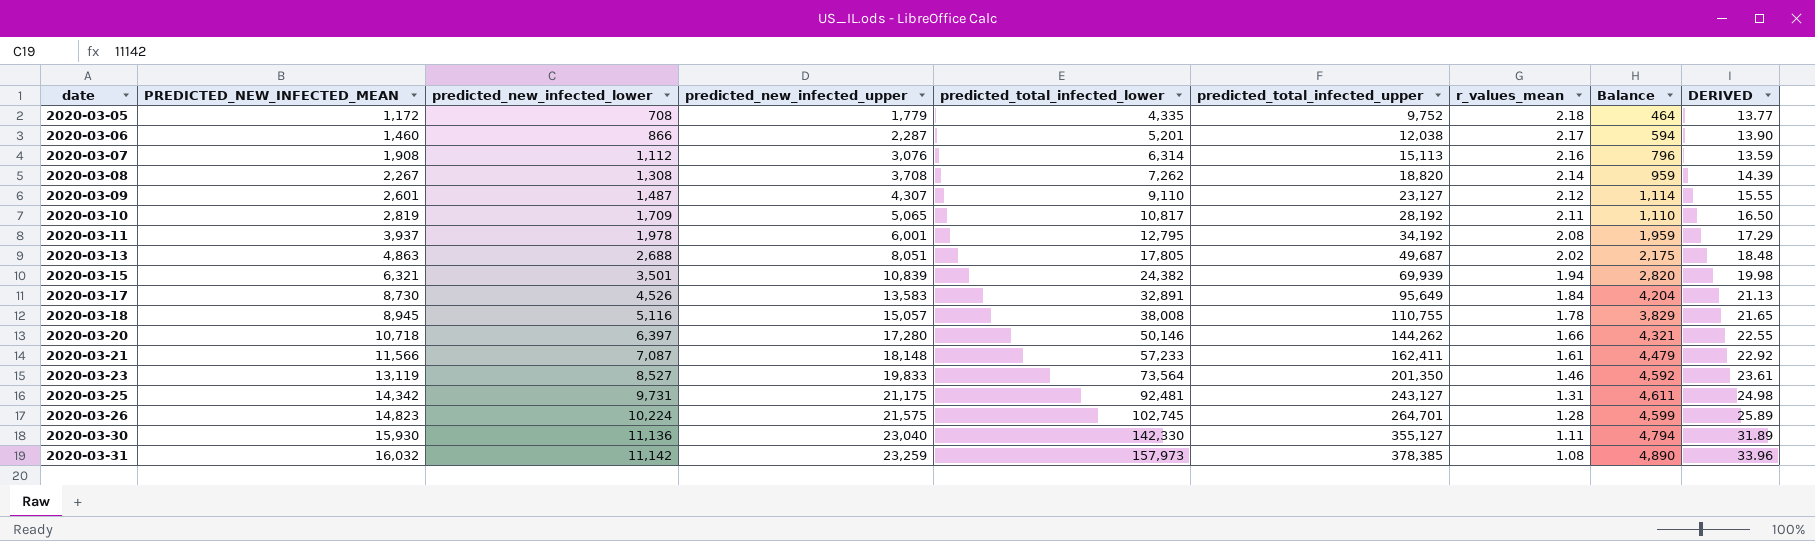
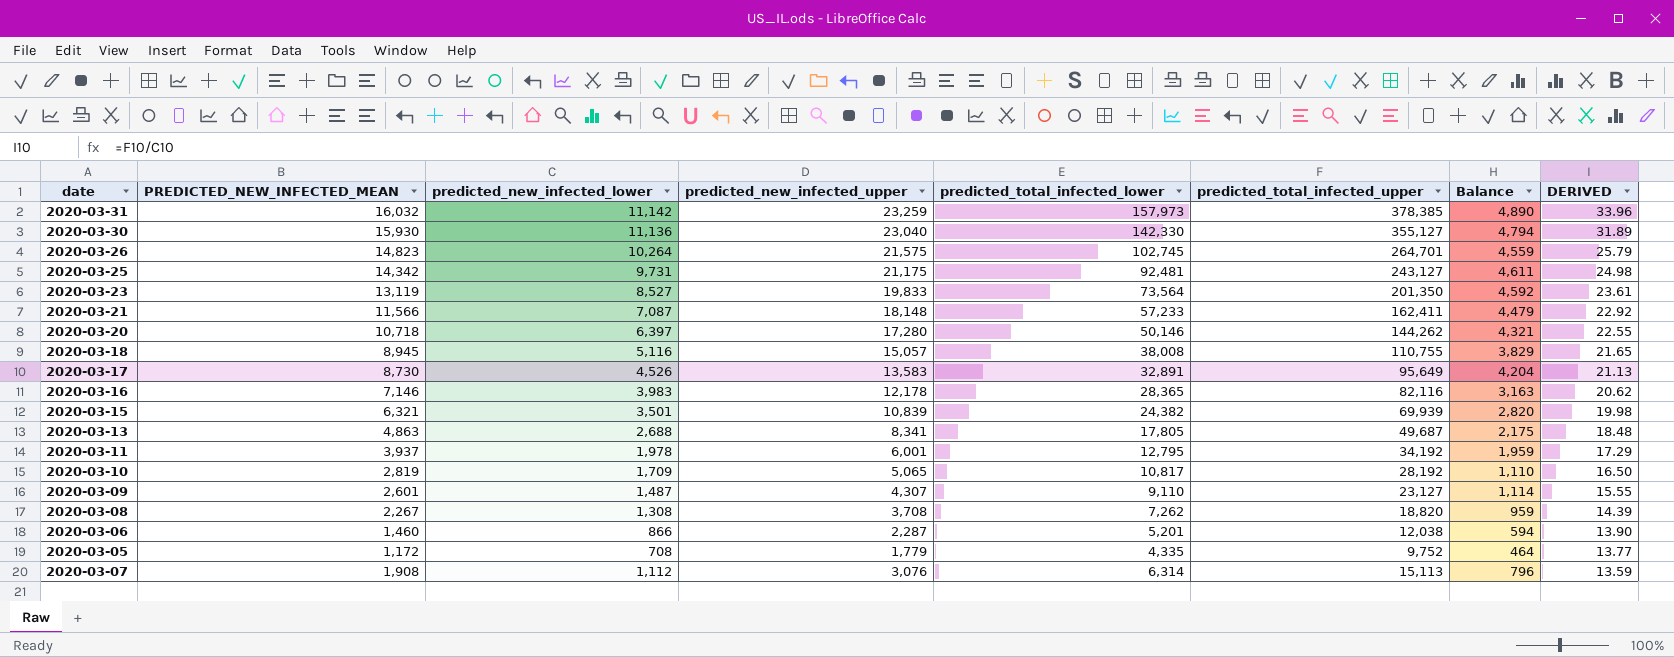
row order: date ascending -> DERIVED descending
column r_values_mean | position: 7 -> none
2020-03-26 | predicted_new_infected_lower: 10,224 -> 10,264
2020-03-26 | Balance: 4,599 -> 4,559
2020-03-26 | DERIVED: 25.89 -> 25.79
row 2020-03-16: none -> 7,146 | 3,983 | 12,178 | 28,365 | 82,116 | 3,163 | 20.62
2020-03-13 | predicted_new_infected_upper: 8,051 -> 8,341

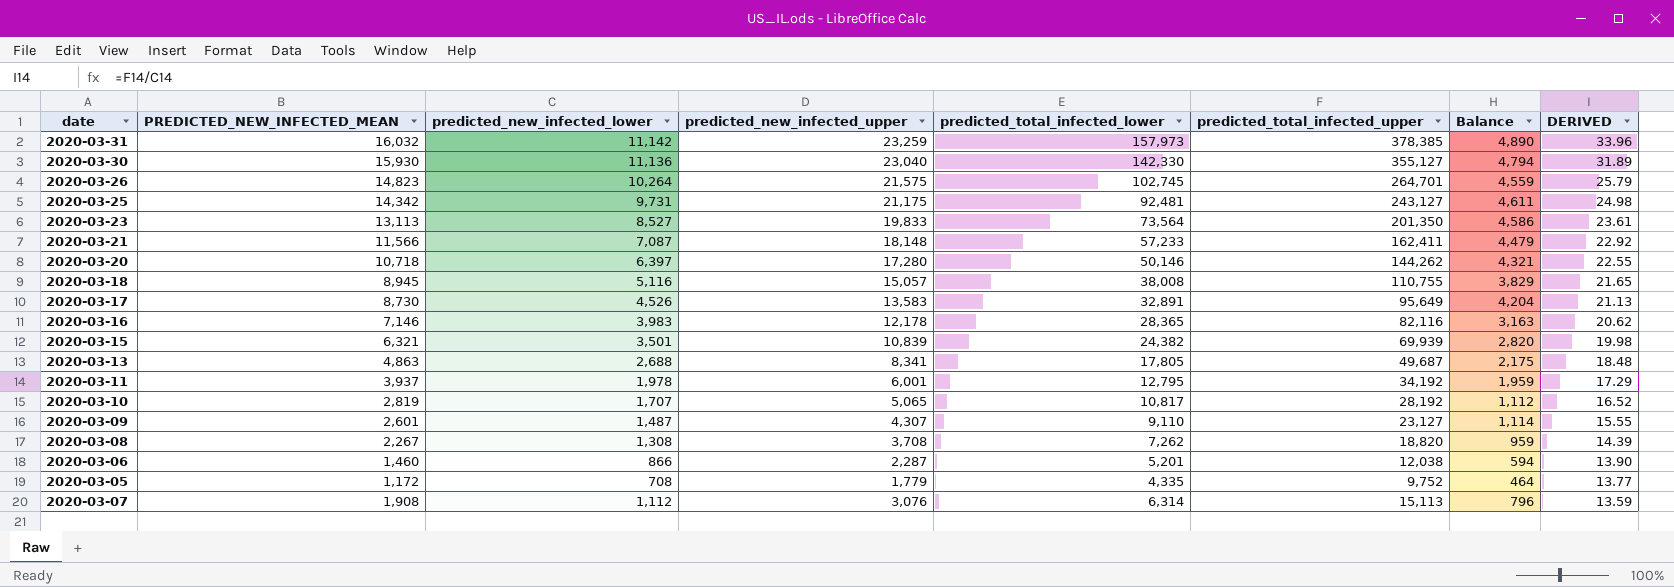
2020-03-23 | PREDICTED_NEW_INFECTED_MEAN: 13,119 -> 13,113
2020-03-23 | Balance: 4,592 -> 4,586
2020-03-10 | predicted_new_infected_lower: 1,709 -> 1,707
2020-03-10 | Balance: 1,110 -> 1,112
2020-03-10 | DERIVED: 16.50 -> 16.52

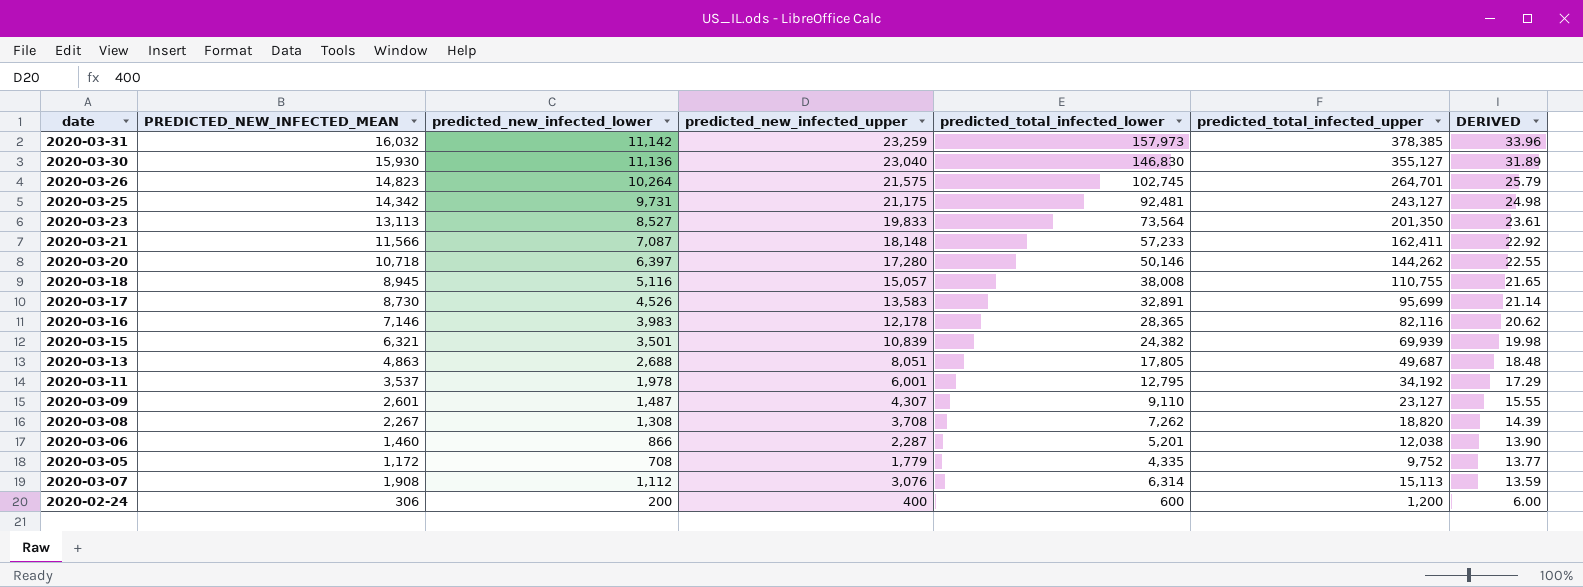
column Balance | formula: [PREDICTED_NEW_INFECTED_MEAN] - [predicted_new_infected_lower] -> none
row 2020-03-10: 2,819 | 1,707 | 5,065 | 10,817 | 28,192 | 1,112 | 16.52 -> none
2020-03-30 | predicted_total_infected_lower: 142,330 -> 146,830
2020-03-17 | predicted_total_infected_upper: 95,649 -> 95,699
2020-03-17 | DERIVED: 21.13 -> 21.14
2020-03-13 | predicted_new_infected_upper: 8,341 -> 8,051
2020-03-11 | PREDICTED_NEW_INFECTED_MEAN: 3,937 -> 3,537
row 2020-02-24: none -> 306 | 200 | 400 | 600 | 1,200 | 6.00

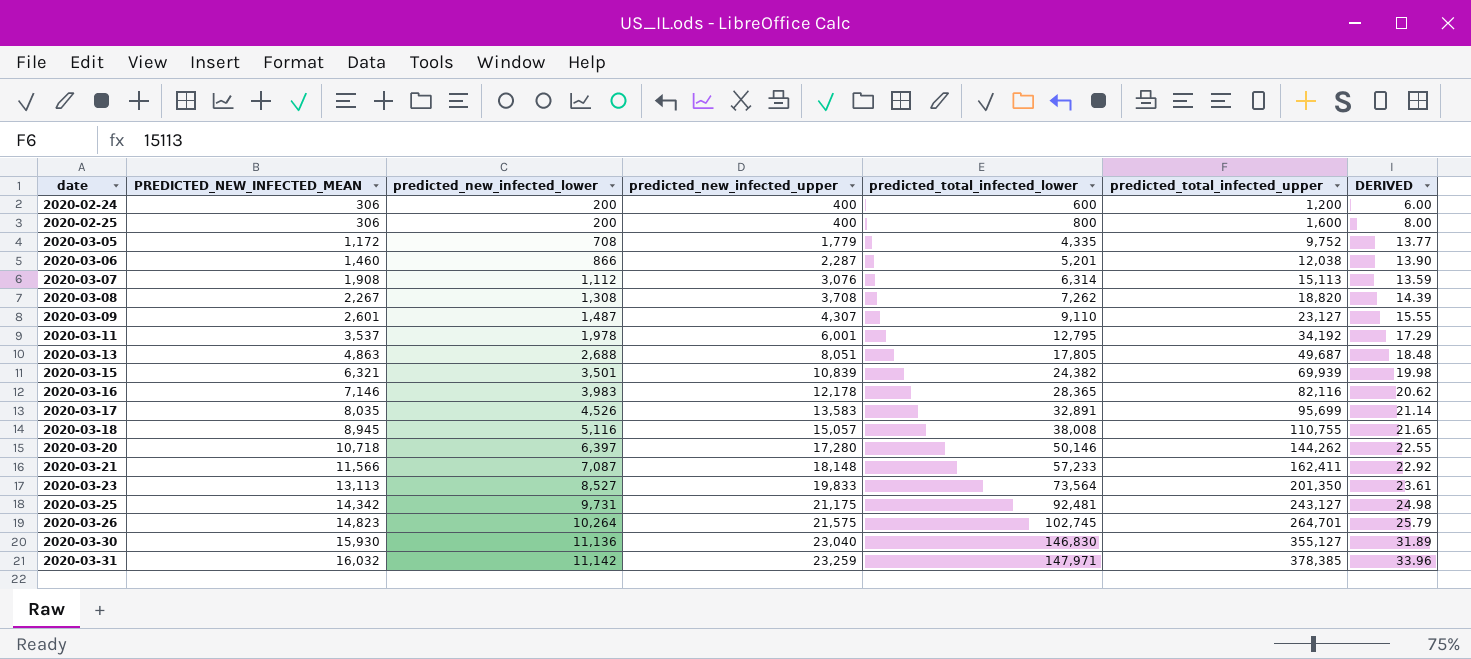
row order: DERIVED descending -> date ascending
row 2020-02-25: none -> 306 | 200 | 400 | 800 | 1,600 | 8.00
2020-03-17 | PREDICTED_NEW_INFECTED_MEAN: 8,730 -> 8,035
2020-03-31 | predicted_total_infected_lower: 157,973 -> 147,971

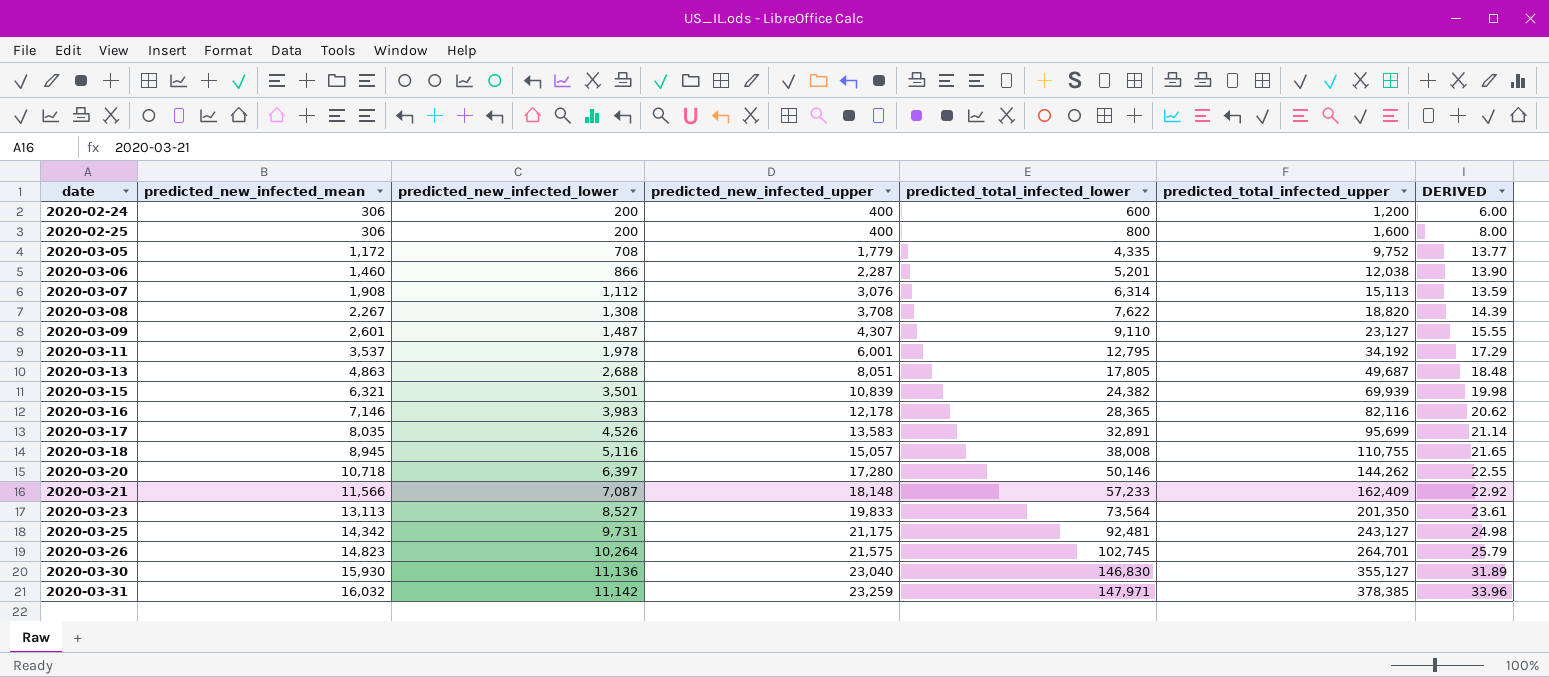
column name: PREDICTED_NEW_INFECTED_MEAN -> predicted_new_infected_mean
2020-03-08 | predicted_total_infected_lower: 7,262 -> 7,622
2020-03-21 | predicted_total_infected_upper: 162,411 -> 162,409

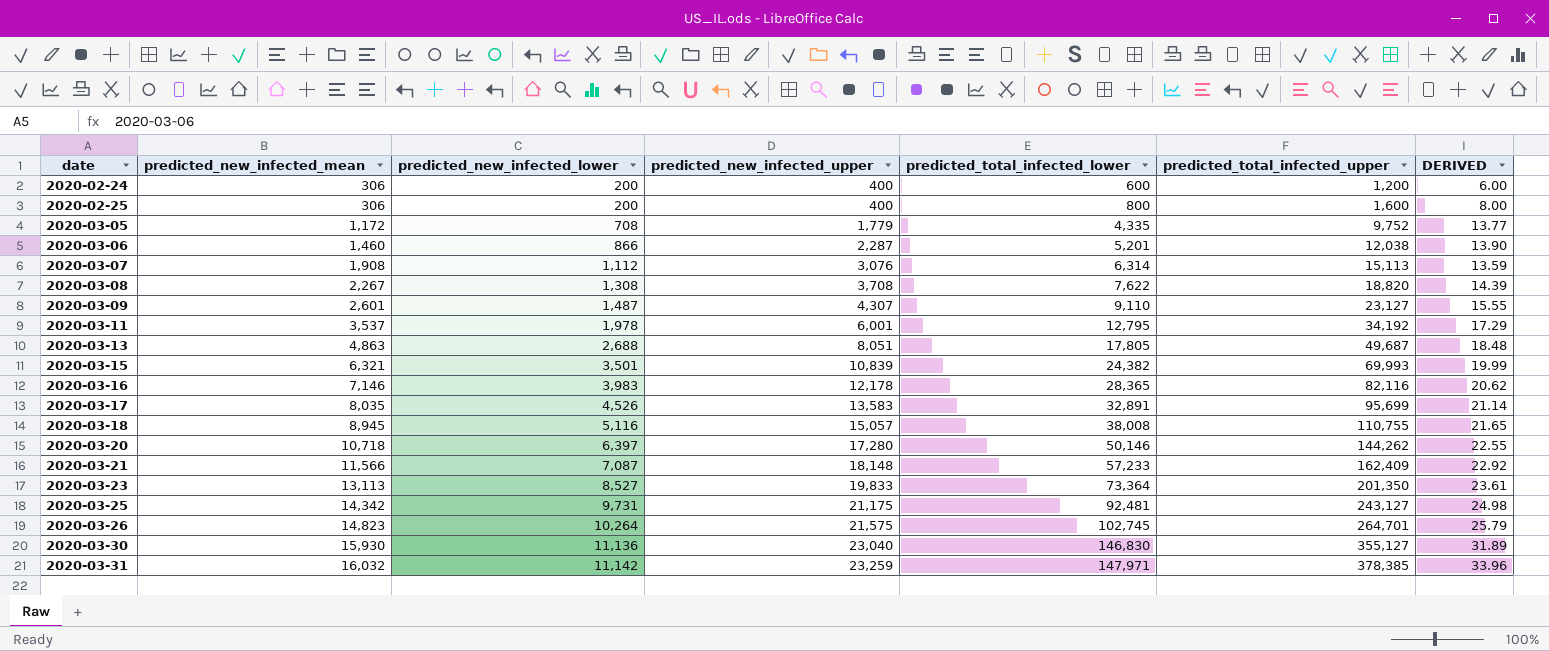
2020-03-15 | predicted_total_infected_upper: 69,939 -> 69,993
2020-03-15 | DERIVED: 19.98 -> 19.99
2020-03-23 | predicted_total_infected_lower: 73,564 -> 73,364

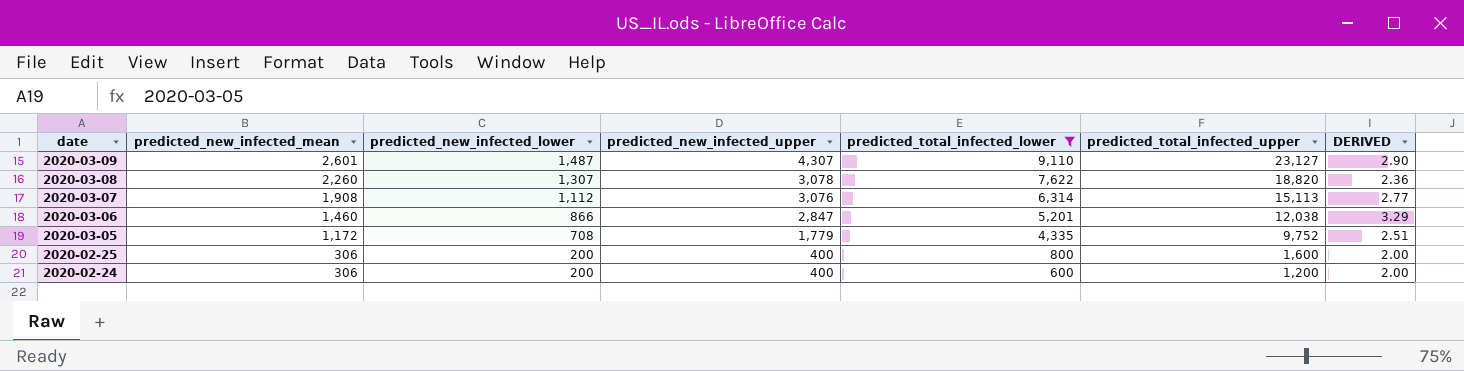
filter: none -> predicted_total_infected_lower <= 9,110
row order: date ascending -> date descending
column DERIVED | formula: [predicted_total_infected_upper] / [predicted_new_infected_lower] -> [predicted_new_infected_upper] / [predicted_new_infected_lower]
2020-03-08 | predicted_new_infected_mean: 2,267 -> 2,260
2020-03-08 | predicted_new_infected_lower: 1,308 -> 1,307
2020-03-08 | predicted_new_infected_upper: 3,708 -> 3,078
2020-03-06 | predicted_new_infected_upper: 2,287 -> 2,847

